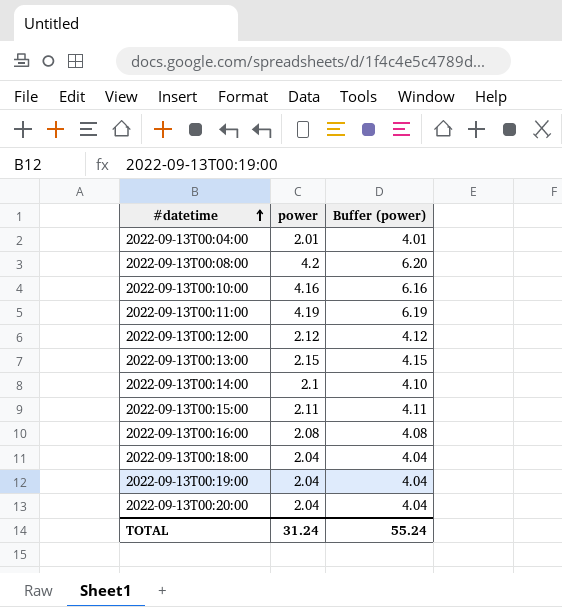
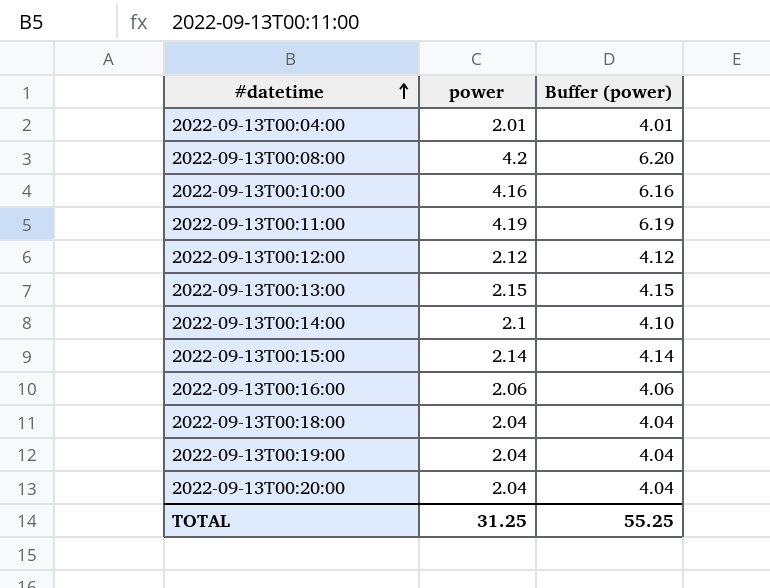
2022-09-13T00:15:00 | power: 2.11 -> 2.14
2022-09-13T00:15:00 | Buffer (power): 4.11 -> 4.14
2022-09-13T00:16:00 | power: 2.08 -> 2.06
2022-09-13T00:16:00 | Buffer (power): 4.08 -> 4.06
TOTAL | power: 31.24 -> 31.25
TOTAL | Buffer (power): 55.24 -> 55.25

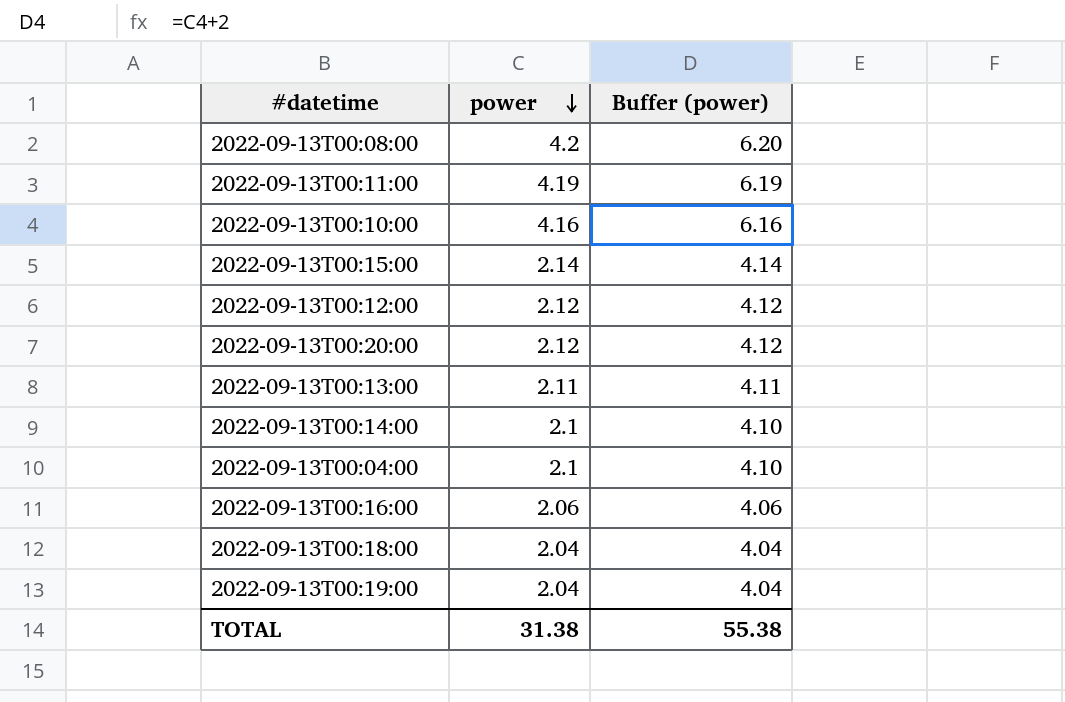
row order: #datetime ascending -> power descending
2022-09-13T00:20:00 | power: 2.04 -> 2.12
2022-09-13T00:20:00 | Buffer (power): 4.04 -> 4.12
2022-09-13T00:13:00 | power: 2.15 -> 2.11
2022-09-13T00:13:00 | Buffer (power): 4.15 -> 4.11
2022-09-13T00:04:00 | power: 2.01 -> 2.1
2022-09-13T00:04:00 | Buffer (power): 4.01 -> 4.10
TOTAL | power: 31.25 -> 31.38
TOTAL | Buffer (power): 55.25 -> 55.38

